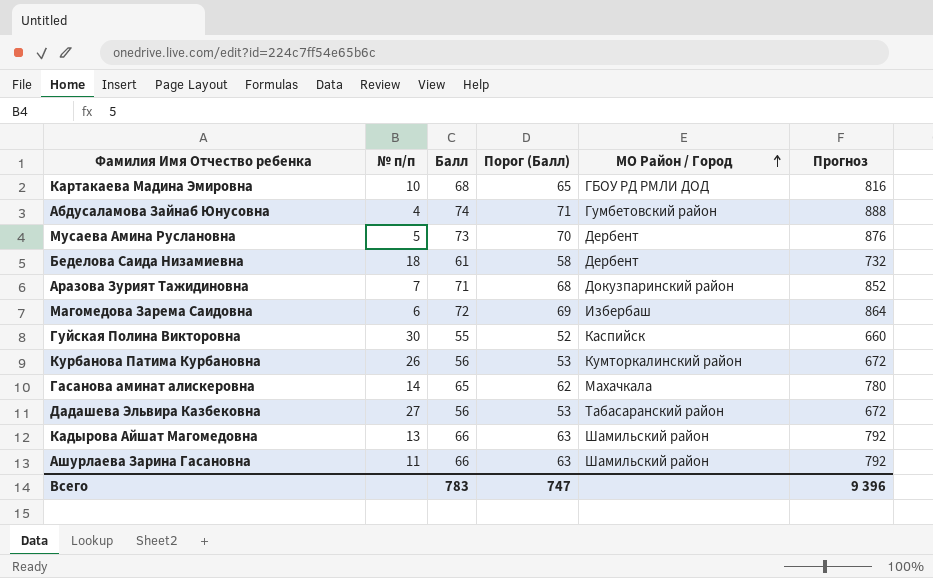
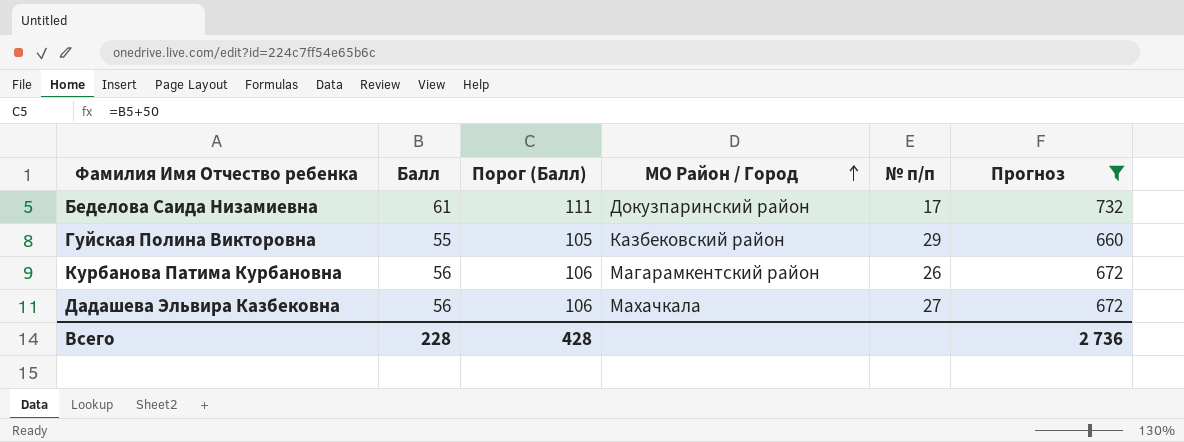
filter: none -> Прогноз <= 732
column Порог (Балл) | formula: [Балл] - 3 -> [Балл] + 50
column № п/п | position: 2 -> 5
Беделова Саида Низамиевна | МО Район / Город: Дербент -> Докузпаринский район
Беделова Саида Низамиевна | № п/п: 18 -> 17
Гуйская Полина Викторовна | МО Район / Город: Каспийск -> Казбековский район
Гуйская Полина Викторовна | № п/п: 30 -> 29
Курбанова Патима Курбановна | МО Район / Город: Кумторкалинский район -> Магарамкентский район
Дадашева Эльвира Казбековна | МО Район / Город: Табасаранский район -> Махачкала
Всего | Балл: 783 -> 228
Всего | Порог (Балл): 747 -> 428
Всего | Прогноз: 9 396 -> 2 736

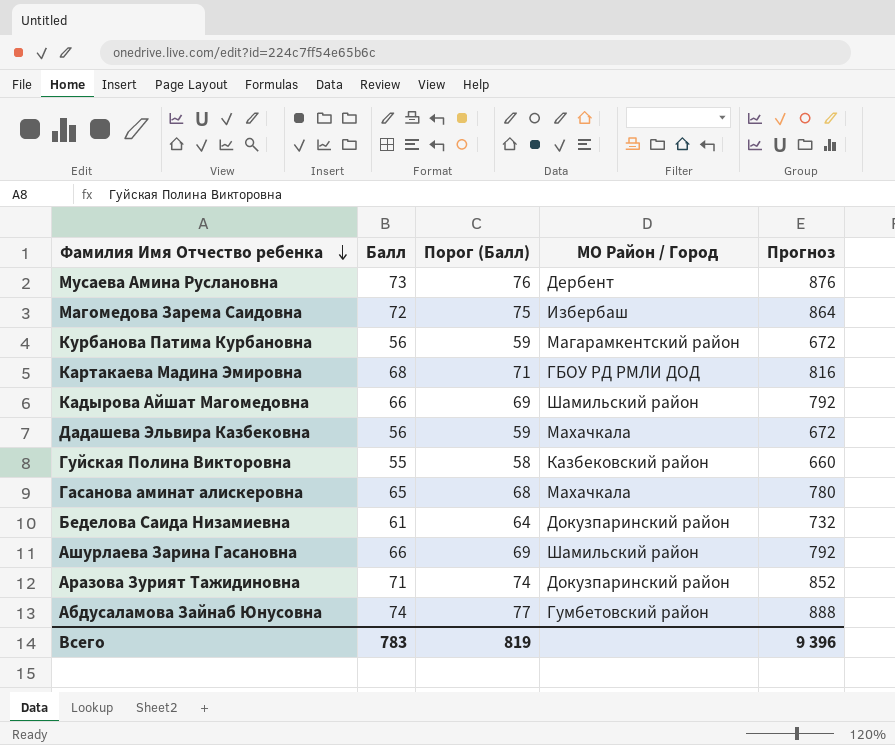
filter: Прогноз <= 732 -> none
row order: МО Район / Город ascending -> Фамилия Имя Отчество ребенка descending
column № п/п | position: 5 -> none
column Порог (Балл) | formula: [Балл] + 50 -> [Балл] + 3
Всего | Балл: 228 -> 783
Всего | Порог (Балл): 428 -> 819
Всего | Прогноз: 2 736 -> 9 396

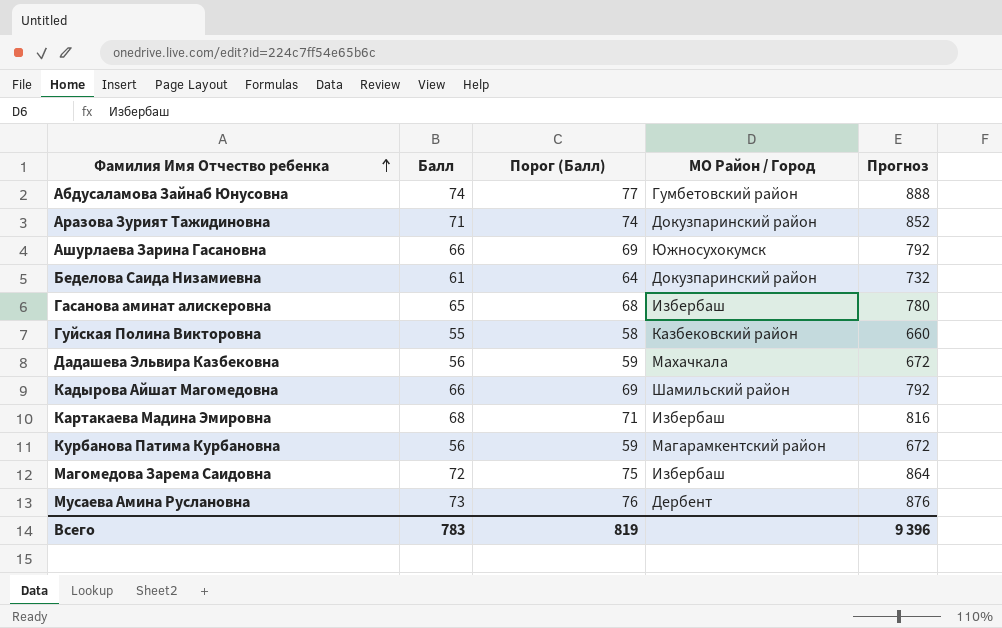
row order: Фамилия Имя Отчество ребенка descending -> Фамилия Имя Отчество ребенка ascending
Ашурлаева Зарина Гасановна | МО Район / Город: Шамильский район -> Южносухокумск
Гасанова аминат алискеровна | МО Район / Город: Махачкала -> Избербаш
Картакаева Мадина Эмировна | МО Район / Город: ГБОУ РД РМЛИ ДОД -> Избербаш

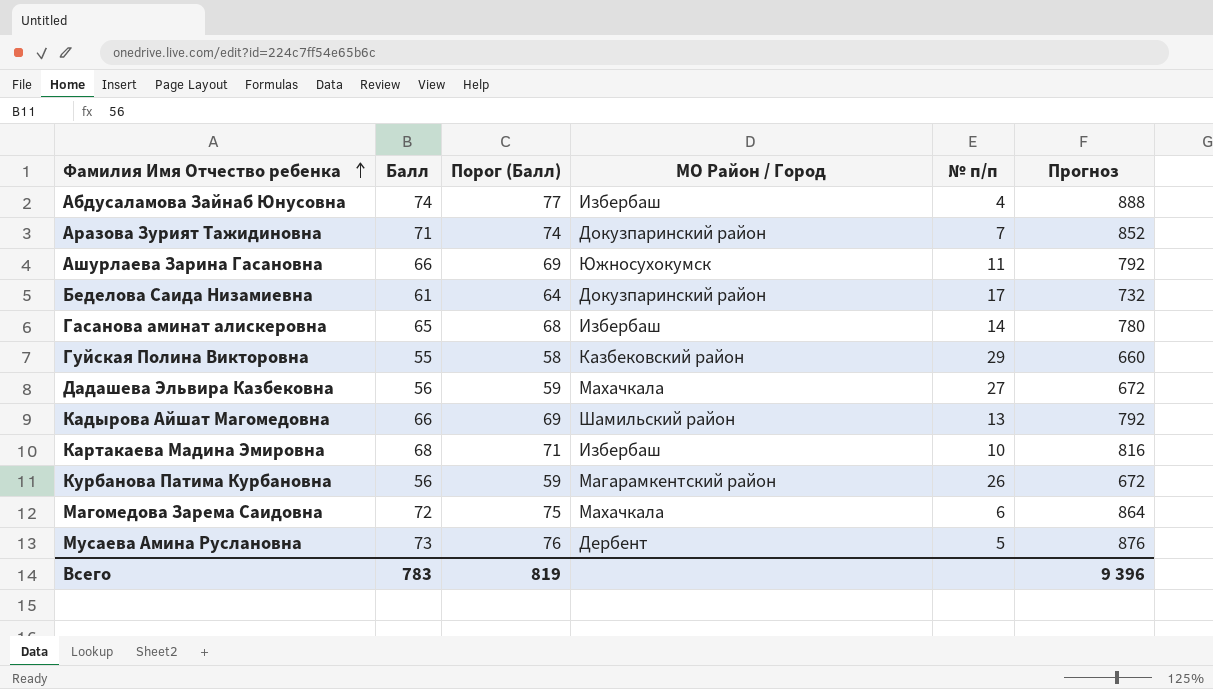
column № п/п | position: none -> 5
Абдусаламова Зайнаб Юнусовна | МО Район / Город: Гумбетовский район -> Избербаш
Магомедова Зарема Саидовна | МО Район / Город: Избербаш -> Махачкала

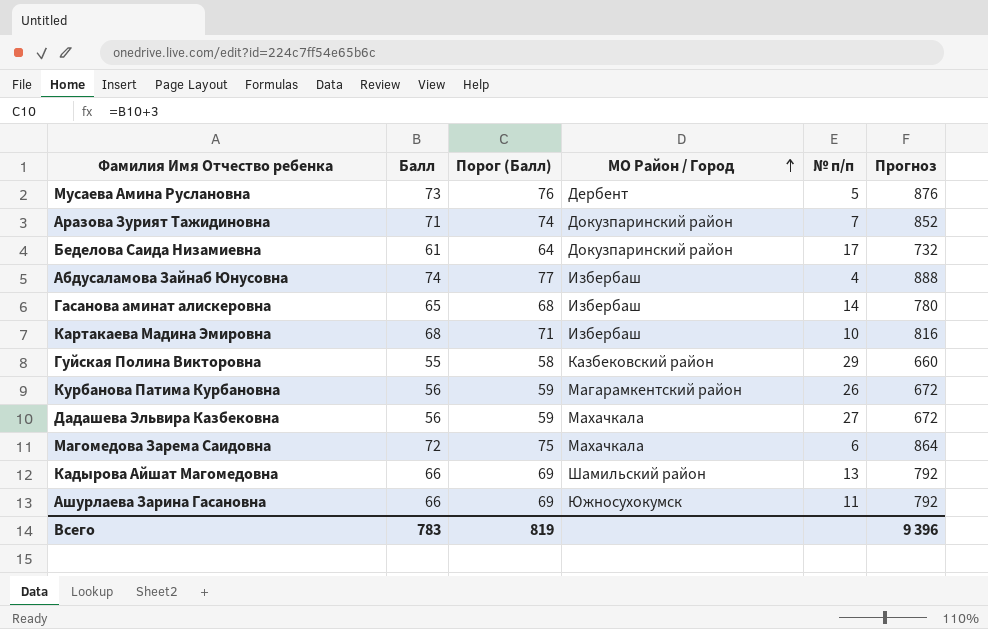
row order: Фамилия Имя Отчество ребенка ascending -> МО Район / Город ascending

